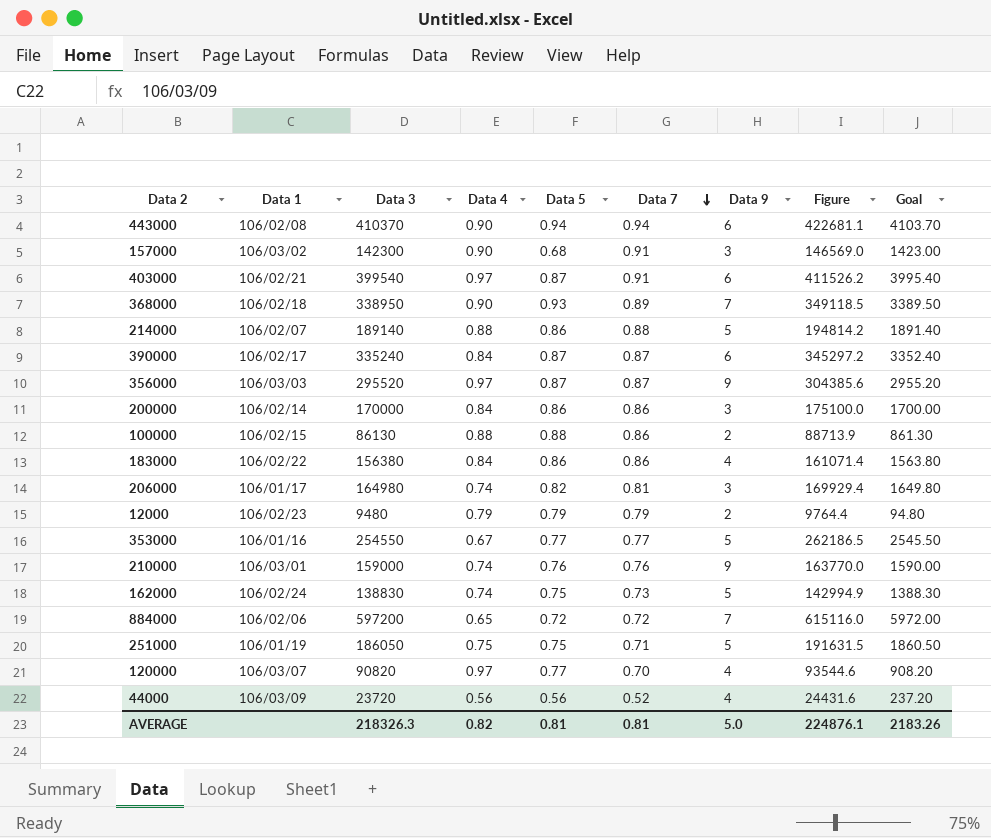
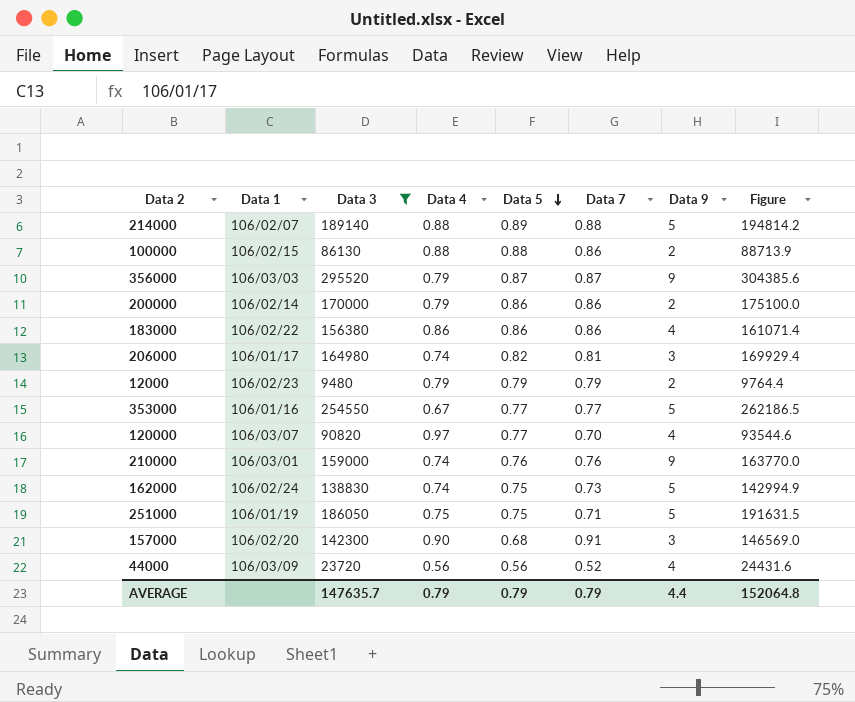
filter: none -> Data 3 <= 295520
row order: Data 7 descending -> Data 5 descending
column Goal | formula: [Data 3] * 0.01 -> none
214000 | Data 5: 0.86 -> 0.89
356000 | Data 4: 0.97 -> 0.79
200000 | Data 4: 0.84 -> 0.79
200000 | Data 9: 3 -> 2
183000 | Data 4: 0.84 -> 0.86
157000 | Data 1: 106/03/02 -> 106/02/20
AVERAGE | Data 3: 218326.3 -> 147635.7
AVERAGE | Data 4: 0.82 -> 0.79
AVERAGE | Data 5: 0.81 -> 0.79
AVERAGE | Data 7: 0.81 -> 0.79
AVERAGE | Data 9: 5.0 -> 4.4
AVERAGE | Figure: 224876.1 -> 152064.8

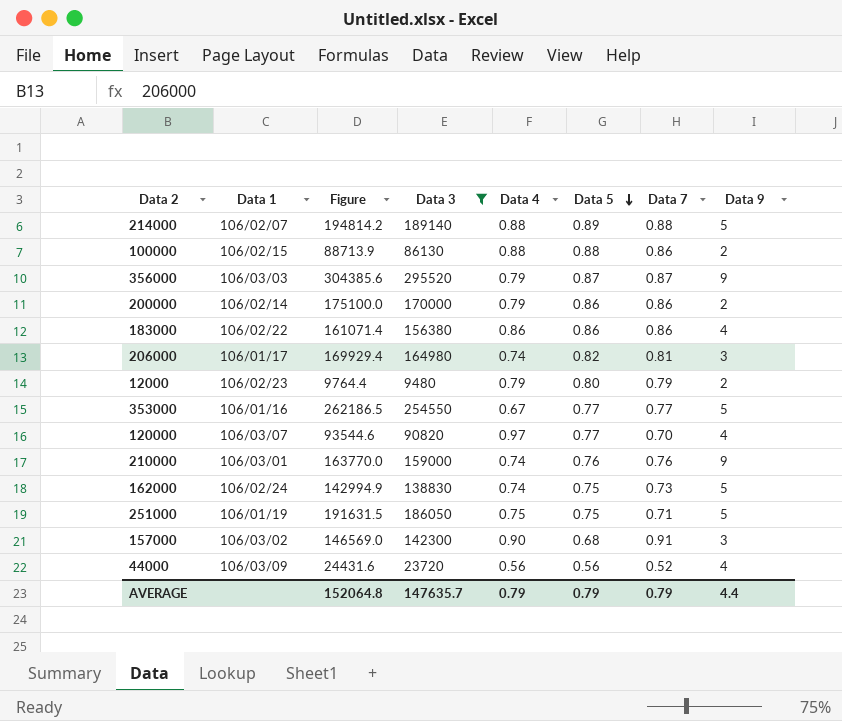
column Figure | position: 8 -> 3
12000 | Data 5: 0.79 -> 0.80
157000 | Data 1: 106/02/20 -> 106/03/02

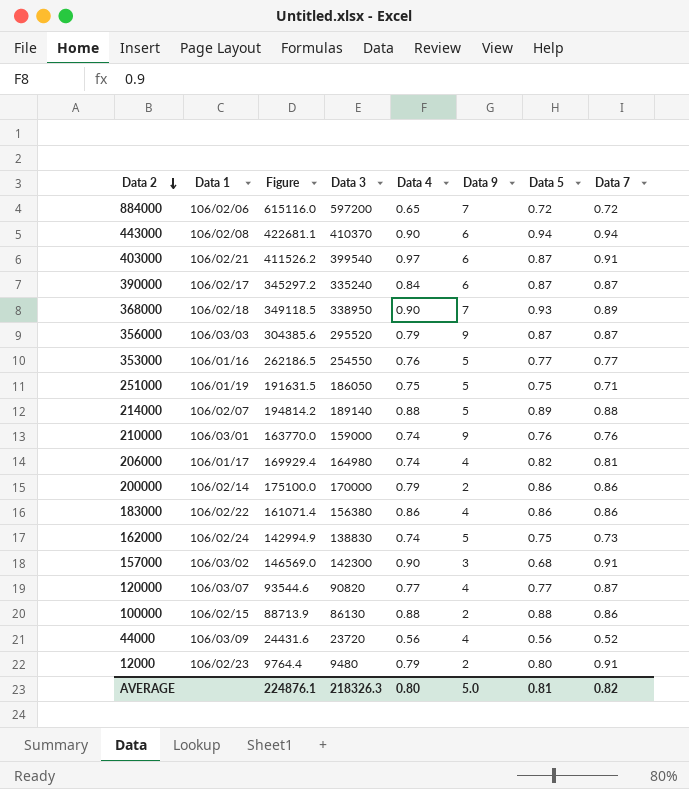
filter: Data 3 <= 295520 -> none
row order: Data 5 descending -> Data 2 descending
column Data 9 | position: 8 -> 6
353000 | Data 4: 0.67 -> 0.76
206000 | Data 9: 3 -> 4
120000 | Data 4: 0.97 -> 0.77
120000 | Data 7: 0.70 -> 0.87
12000 | Data 7: 0.79 -> 0.91
AVERAGE | Figure: 152064.8 -> 224876.1
AVERAGE | Data 3: 147635.7 -> 218326.3
AVERAGE | Data 4: 0.79 -> 0.80
AVERAGE | Data 9: 4.4 -> 5.0
AVERAGE | Data 5: 0.79 -> 0.81
AVERAGE | Data 7: 0.79 -> 0.82

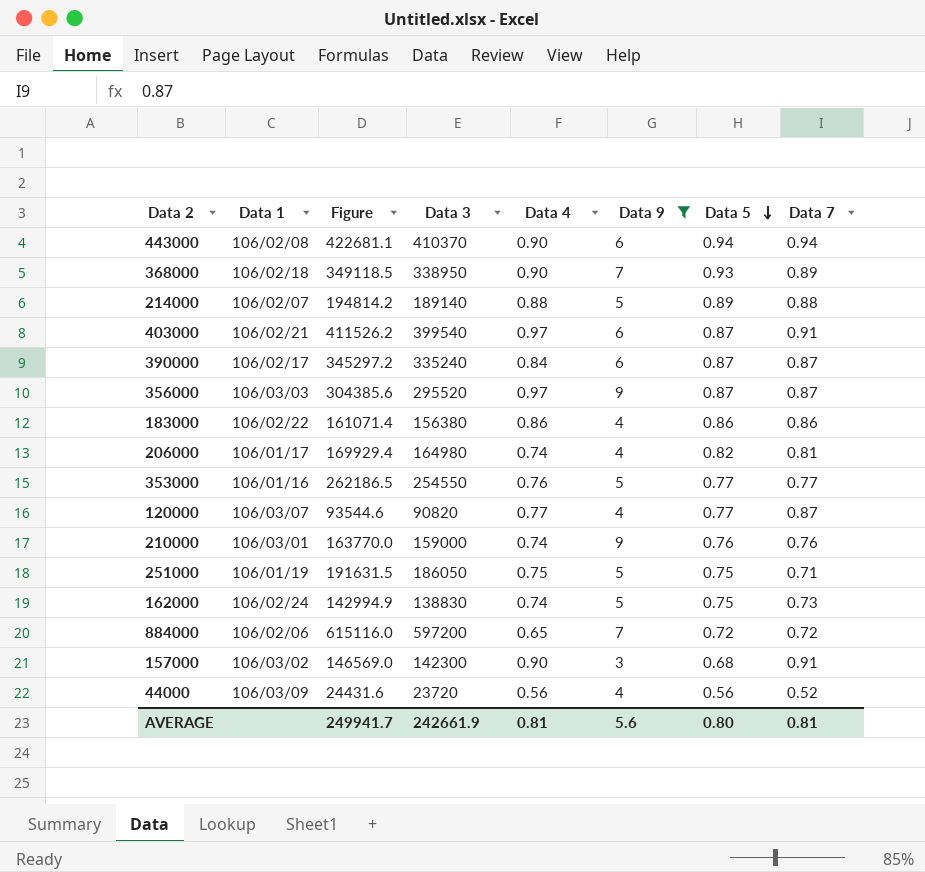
filter: none -> Data 9 != 2
row order: Data 2 descending -> Data 5 descending
356000 | Data 4: 0.79 -> 0.97
AVERAGE | Figure: 224876.1 -> 249941.7
AVERAGE | Data 3: 218326.3 -> 242661.9
AVERAGE | Data 4: 0.80 -> 0.81
AVERAGE | Data 9: 5.0 -> 5.6
AVERAGE | Data 5: 0.81 -> 0.80
AVERAGE | Data 7: 0.82 -> 0.81

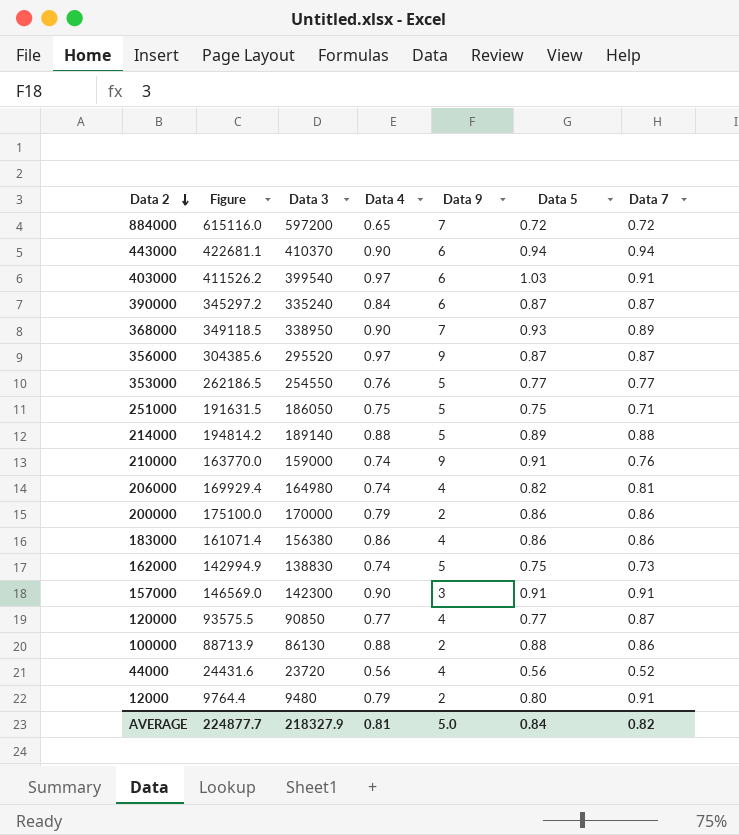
filter: Data 9 != 2 -> none
row order: Data 5 descending -> Data 2 descending
column Data 1 | position: 2 -> none
403000 | Data 5: 0.87 -> 1.03
210000 | Data 5: 0.76 -> 0.91
157000 | Data 5: 0.68 -> 0.91
120000 | Figure: 93544.6 -> 93575.5
120000 | Data 3: 90820 -> 90850
AVERAGE | Figure: 249941.7 -> 224877.7
AVERAGE | Data 3: 242661.9 -> 218327.9
AVERAGE | Data 9: 5.6 -> 5.0
AVERAGE | Data 5: 0.80 -> 0.84
AVERAGE | Data 7: 0.81 -> 0.82

